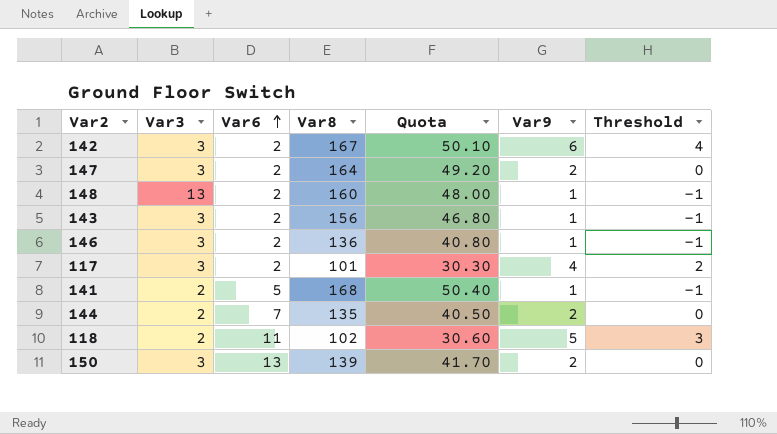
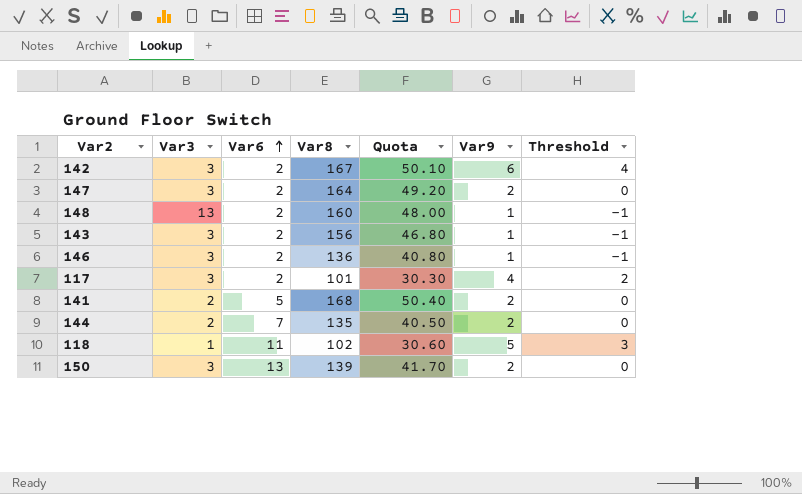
141 | Var9: 1 -> 2
141 | Threshold: -1 -> 0
118 | Var3: 2 -> 1

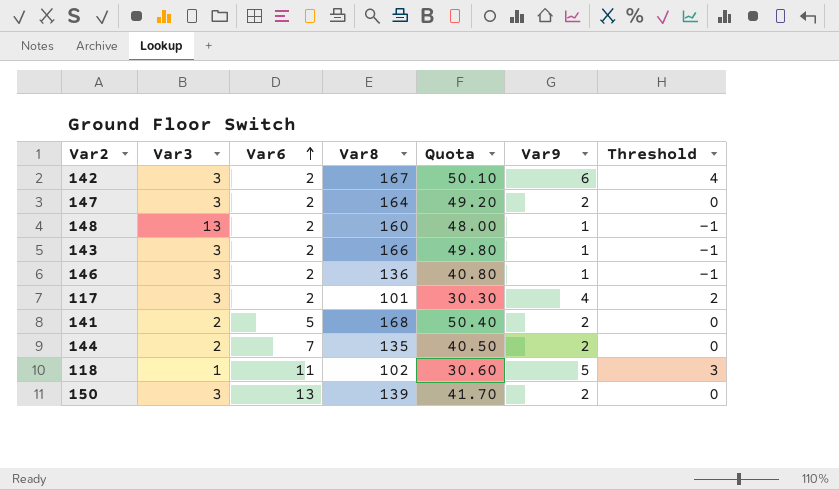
143 | Var8: 156 -> 166
143 | Quota: 46.80 -> 49.80

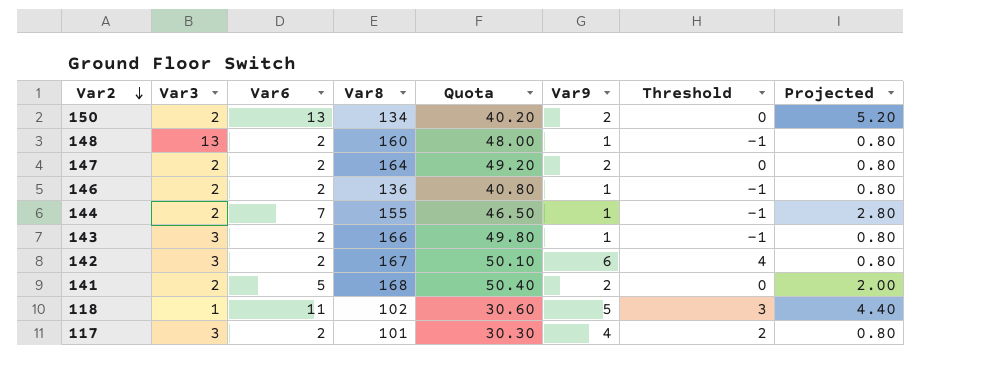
row order: Var6 ascending -> Var2 descending
column Projected | formula: none -> [Var6] * 0.4
150 | Var3: 3 -> 2
150 | Var8: 139 -> 134
150 | Quota: 41.70 -> 40.20
147 | Var3: 3 -> 2
146 | Var3: 3 -> 2
144 | Var8: 135 -> 155
144 | Quota: 40.50 -> 46.50
144 | Var9: 2 -> 1
144 | Threshold: 0 -> -1

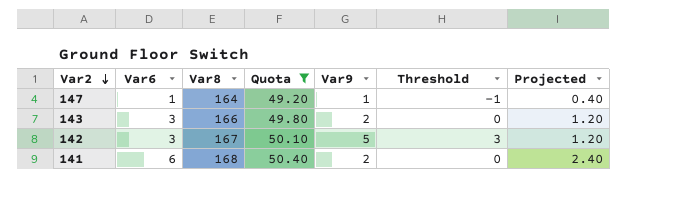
filter: none -> Quota >= 49.20
column Var3 | position: 2 -> none
147 | Var6: 2 -> 1
147 | Var9: 2 -> 1
147 | Threshold: 0 -> -1
147 | Projected: 0.80 -> 0.40
143 | Var6: 2 -> 3
143 | Var9: 1 -> 2
143 | Threshold: -1 -> 0
143 | Projected: 0.80 -> 1.20
142 | Var6: 2 -> 3
142 | Var9: 6 -> 5
142 | Threshold: 4 -> 3
142 | Projected: 0.80 -> 1.20
141 | Var6: 5 -> 6
141 | Projected: 2.00 -> 2.40

